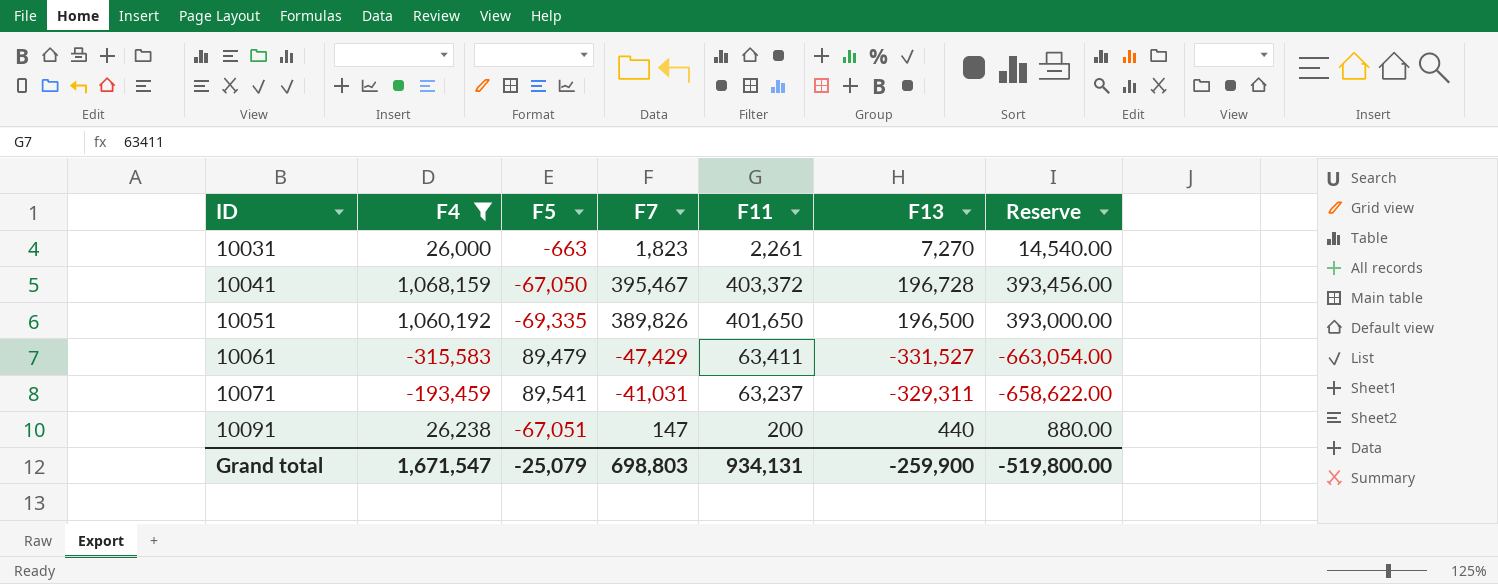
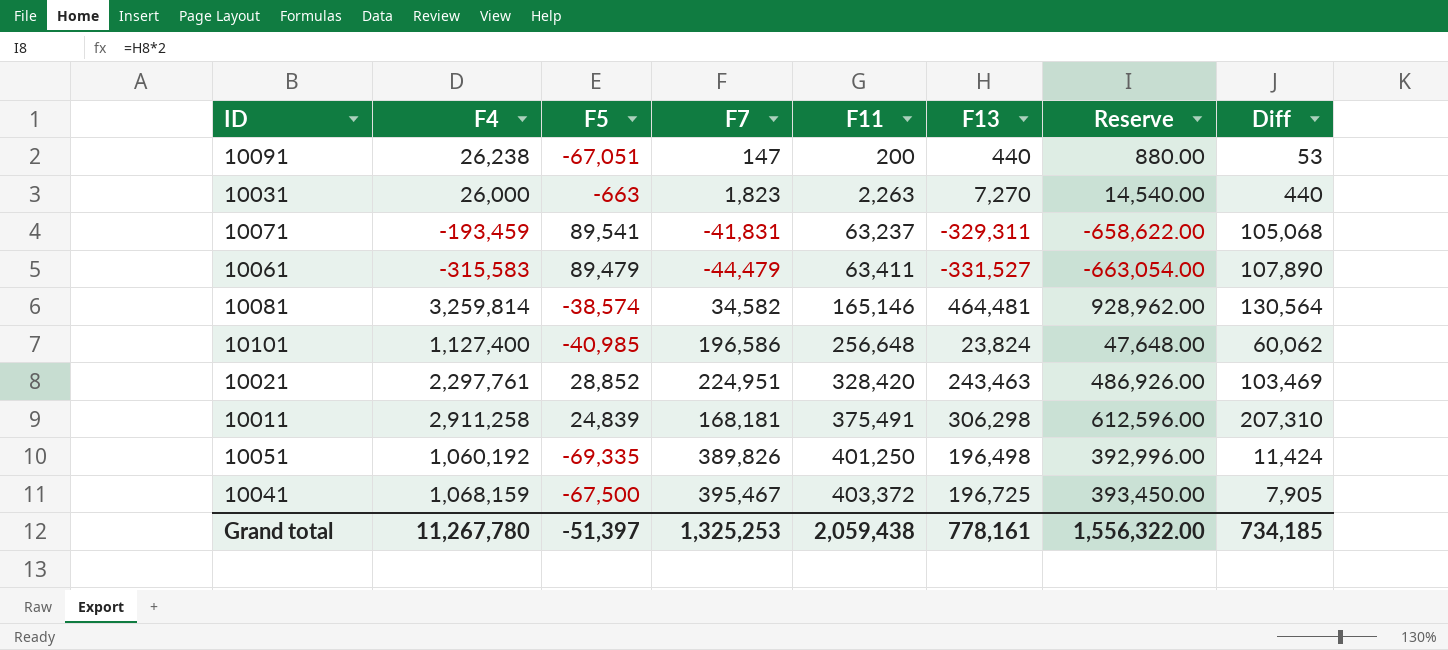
filter: F4 <= 1,068,159 -> none
row order: ID ascending -> F11 ascending
column Diff | formula: none -> [F11] - [F7]
10031 | F11: 2,261 -> 2,263
10071 | F7: -41,031 -> -41,831
10061 | F7: -47,429 -> -44,479
10051 | F11: 401,650 -> 401,250
10051 | F13: 196,500 -> 196,498
10051 | Reserve: 393,000.00 -> 392,996.00
10041 | F5: -67,050 -> -67,500
10041 | F13: 196,728 -> 196,725
10041 | Reserve: 393,456.00 -> 393,450.00
Grand total | F4: 1,671,547 -> 11,267,780
Grand total | F5: -25,079 -> -51,397
Grand total | F7: 698,803 -> 1,325,253
Grand total | F11: 934,131 -> 2,059,438
Grand total | F13: -259,900 -> 778,161
Grand total | Reserve: -519,800.00 -> 1,556,322.00

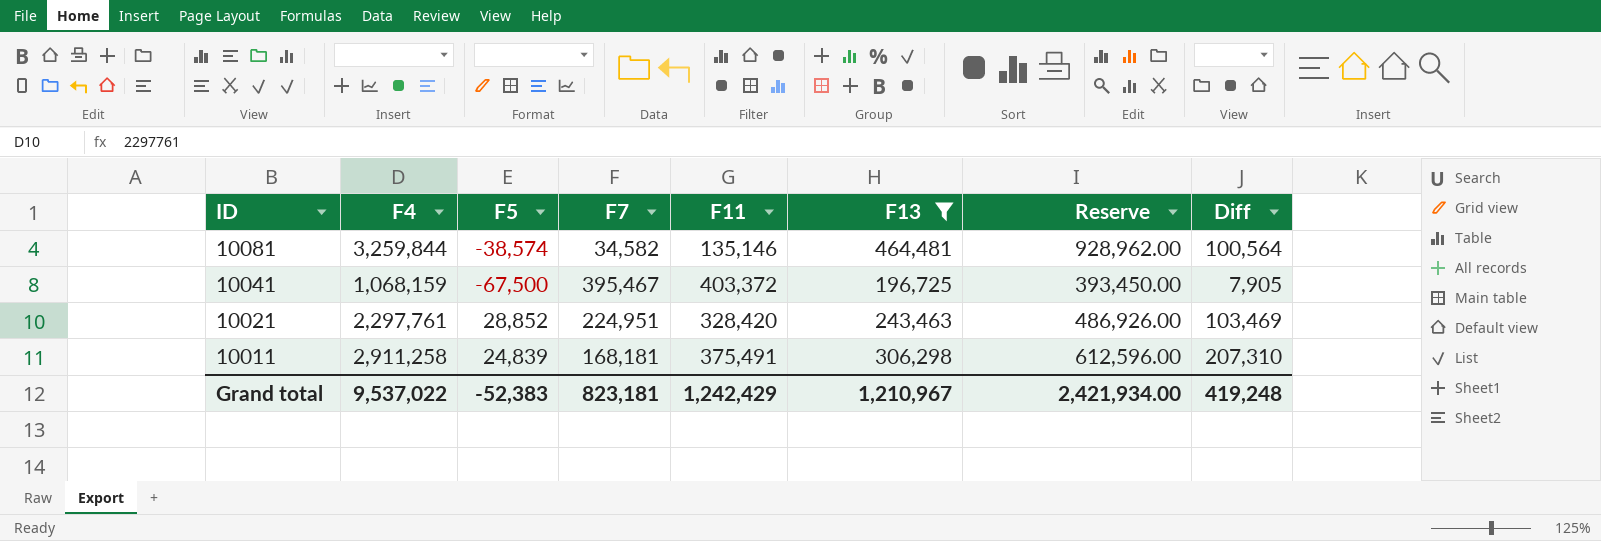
filter: none -> F13 >= 196,725
row order: F11 ascending -> ID descending
10081 | F4: 3,259,814 -> 3,259,844
10081 | F11: 165,146 -> 135,146
10081 | Diff: 130,564 -> 100,564
Grand total | F4: 11,267,780 -> 9,537,022
Grand total | F5: -51,397 -> -52,383
Grand total | F7: 1,325,253 -> 823,181
Grand total | F11: 2,059,438 -> 1,242,429
Grand total | F13: 778,161 -> 1,210,967
Grand total | Reserve: 1,556,322.00 -> 2,421,934.00
Grand total | Diff: 734,185 -> 419,248

